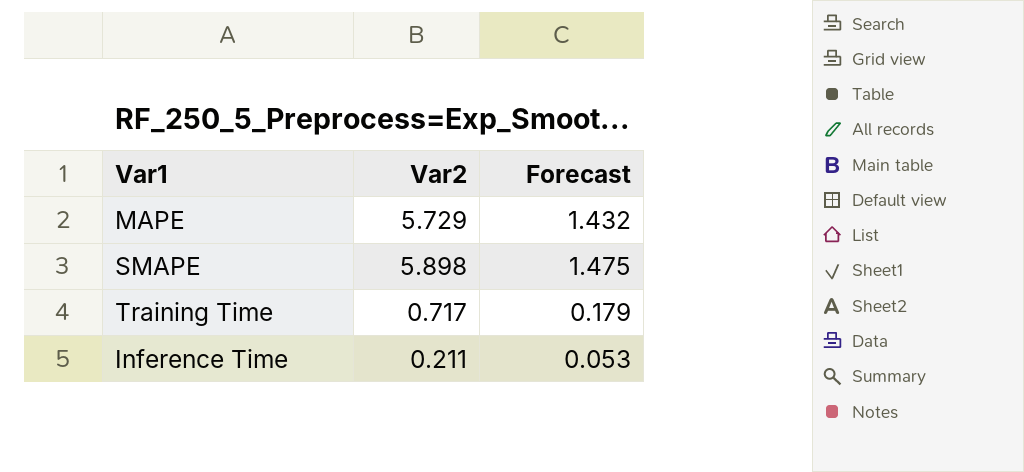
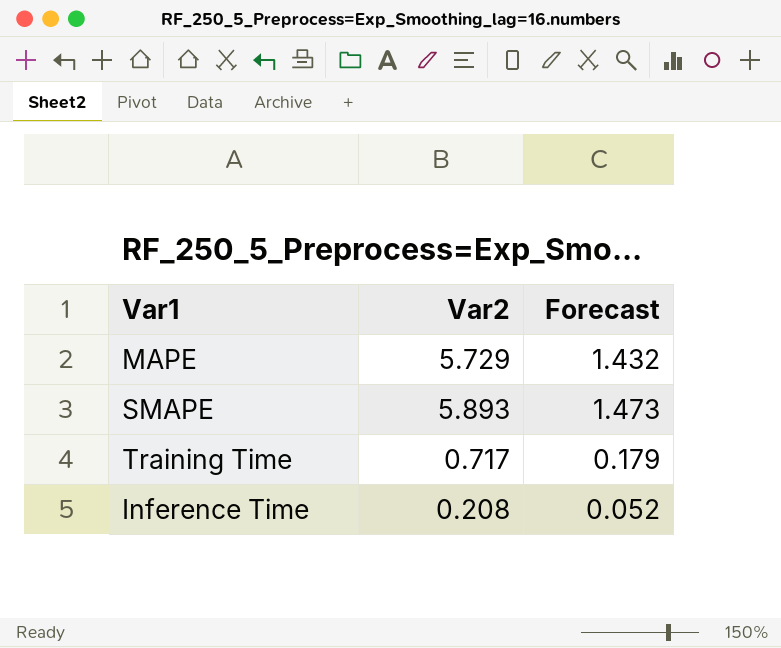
SMAPE | Var2: 5.898 -> 5.893
SMAPE | Forecast: 1.475 -> 1.473
Inference Time | Var2: 0.211 -> 0.208
Inference Time | Forecast: 0.053 -> 0.052

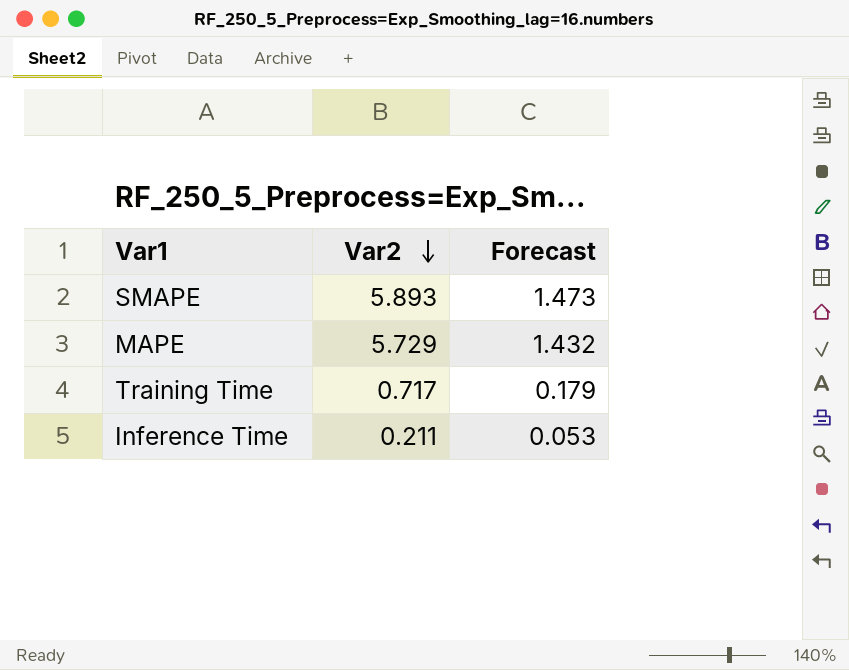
row order: none -> Var2 descending
Inference Time | Var2: 0.208 -> 0.211
Inference Time | Forecast: 0.052 -> 0.053

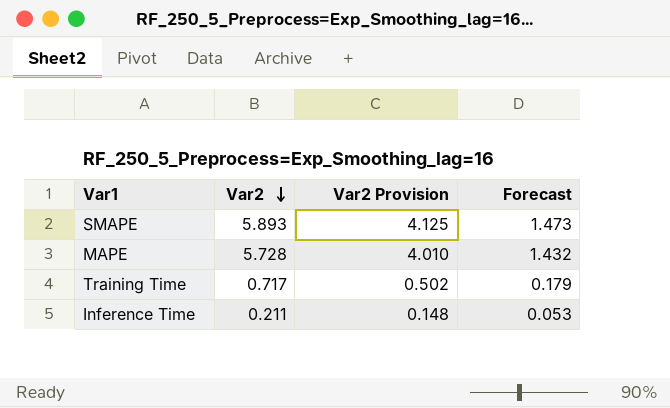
column Var2 Provision | formula: none -> [Var2] * 0.7
MAPE | Var2: 5.729 -> 5.728

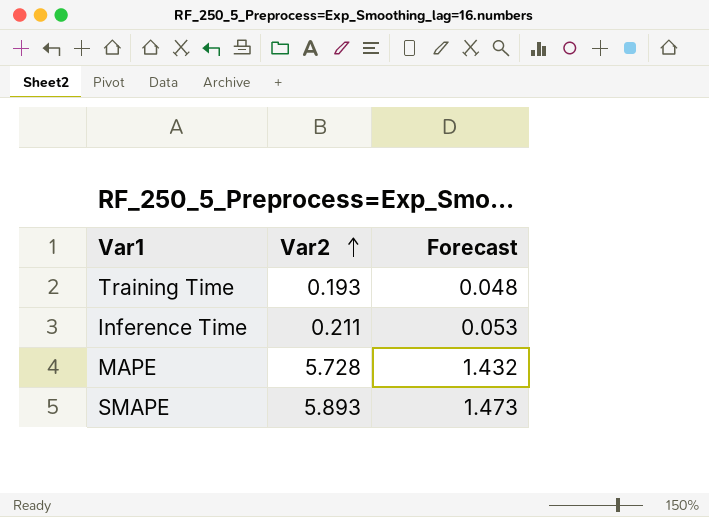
row order: Var2 descending -> Var2 ascending
column Var2 Provision | formula: [Var2] * 0.7 -> none
Training Time | Var2: 0.717 -> 0.193
Training Time | Forecast: 0.179 -> 0.048

